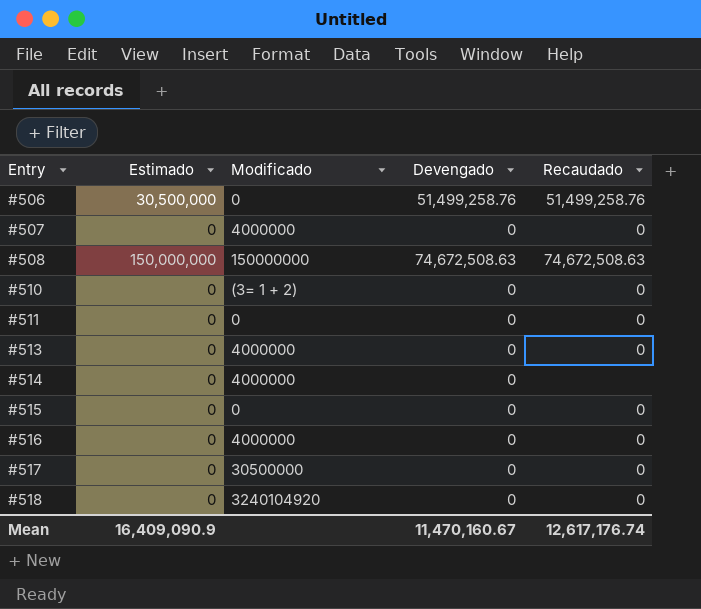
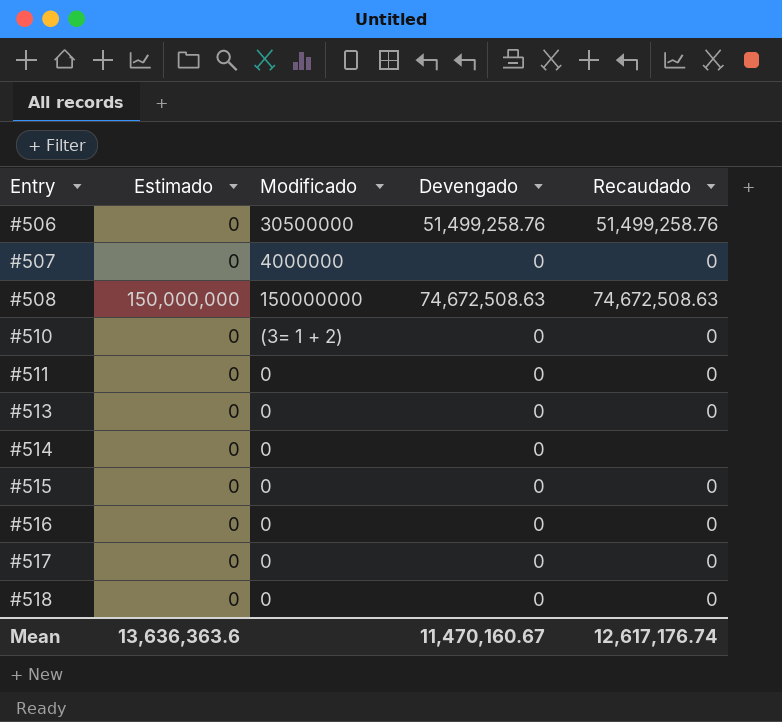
#506 | Estimado: 30,500,000 -> 0
#506 | Modificado: 0 -> 30500000
#513 | Modificado: 4000000 -> 0
#514 | Modificado: 4000000 -> 0
#516 | Modificado: 4000000 -> 0
#517 | Modificado: 30500000 -> 0
#518 | Modificado: 3240104920 -> 0
Mean | Estimado: 16,409,090.9 -> 13,636,363.6

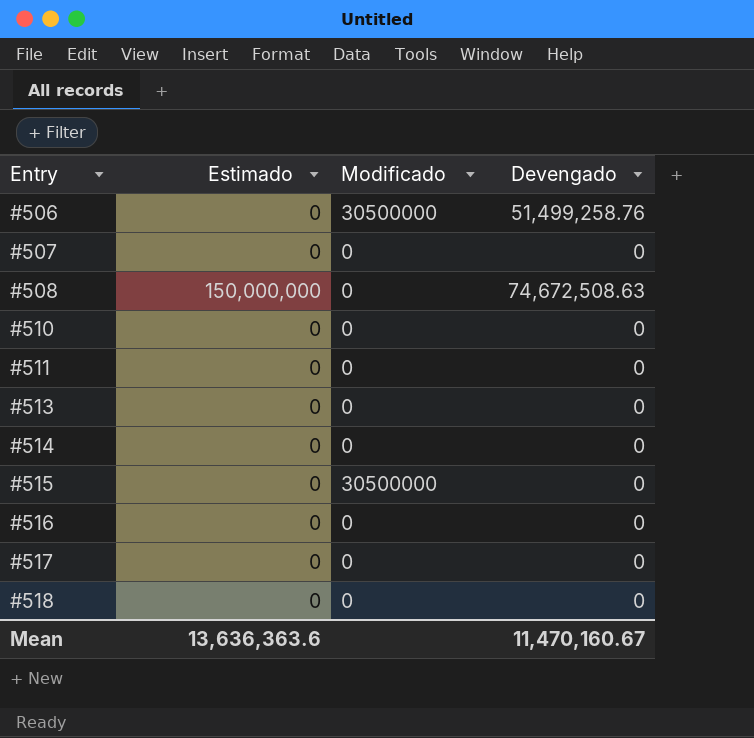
column Recaudado | position: 5 -> none
#507 | Modificado: 4000000 -> 0
#508 | Modificado: 150000000 -> 0
#510 | Modificado: (3= 1 + 2) -> 0
#515 | Modificado: 0 -> 30500000

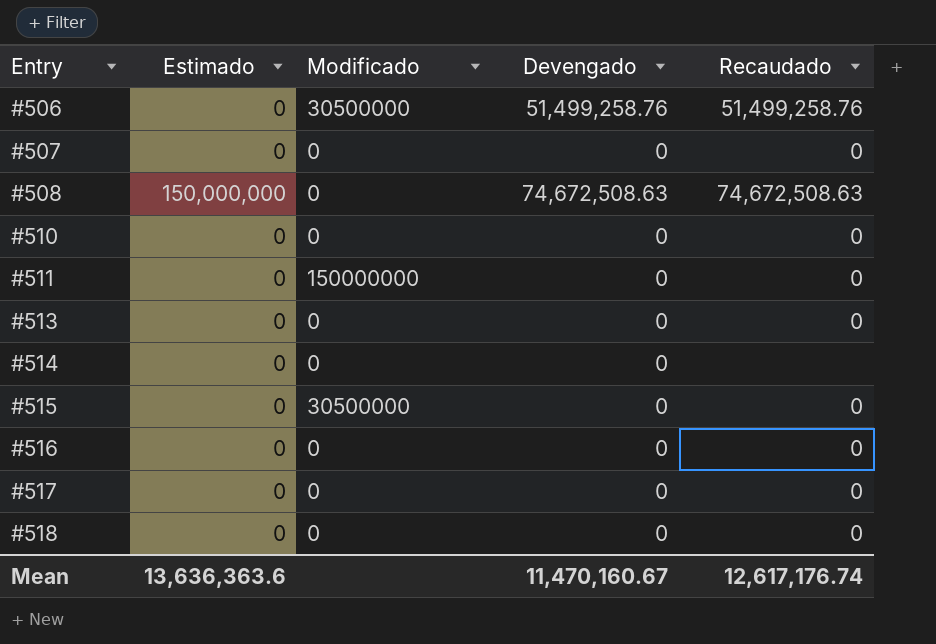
column Recaudado | position: none -> 5
#511 | Modificado: 0 -> 150000000

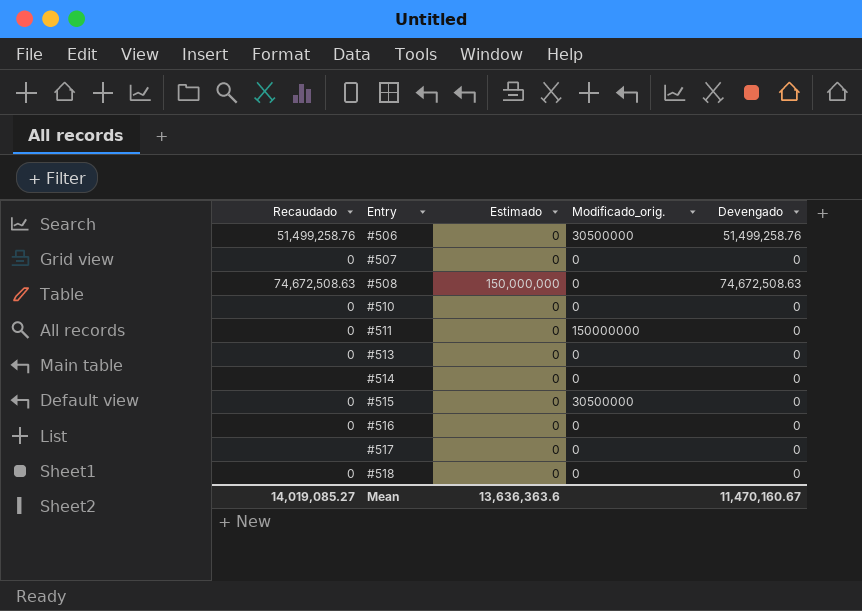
column Recaudado | position: 5 -> 1
column name: Modificado -> Modificado_orig.
#517 | Recaudado: 0 -> none
Mean | Recaudado: 12,617,176.74 -> 14,019,085.27

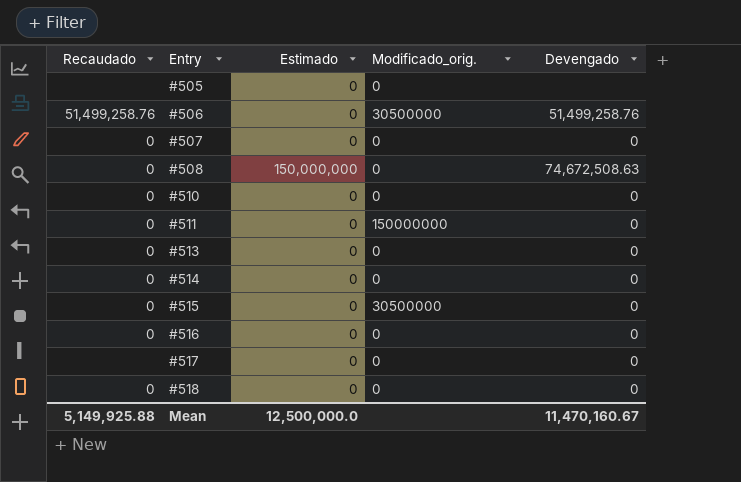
row #505: none -> none | 0 | 0 | none
#508 | Recaudado: 74,672,508.63 -> 0
#514 | Recaudado: none -> 0
Mean | Recaudado: 14,019,085.27 -> 5,149,925.88
Mean | Estimado: 13,636,363.6 -> 12,500,000.0

